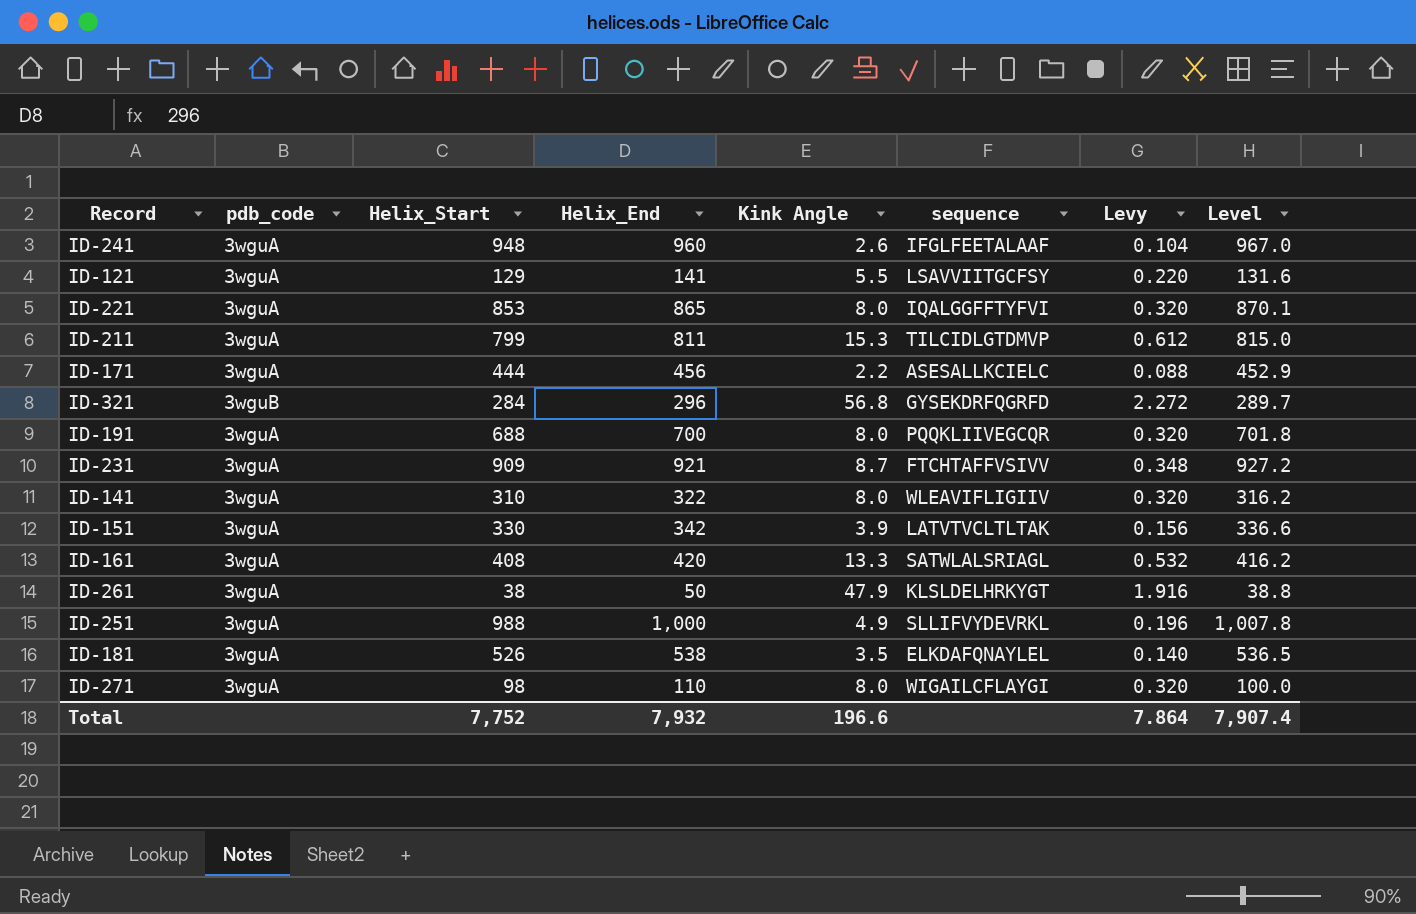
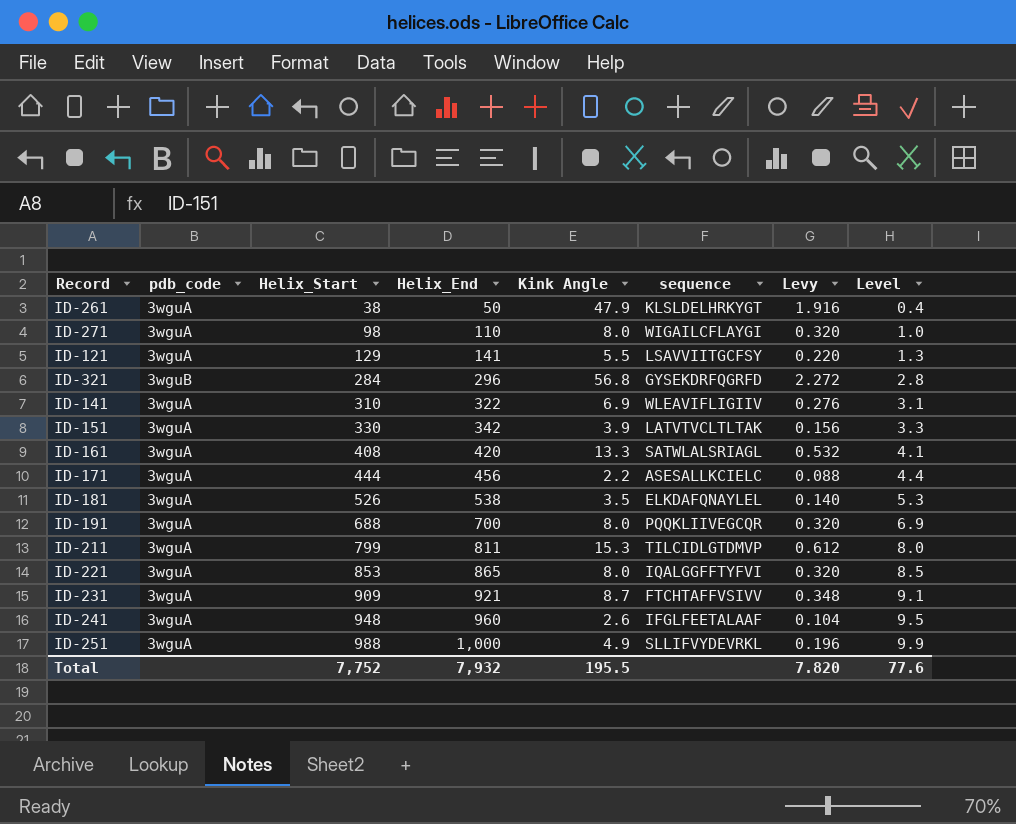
row order: none -> Helix_Start ascending
column Level | formula: [Helix_Start] * 1.02 -> [Helix_Start] * 0.01
ID-141 | Kink Angle: 8.0 -> 6.9
ID-141 | Levy: 0.320 -> 0.276
Total | Kink Angle: 196.6 -> 195.5
Total | Levy: 7.864 -> 7.820
Total | Level: 7,907.4 -> 77.6

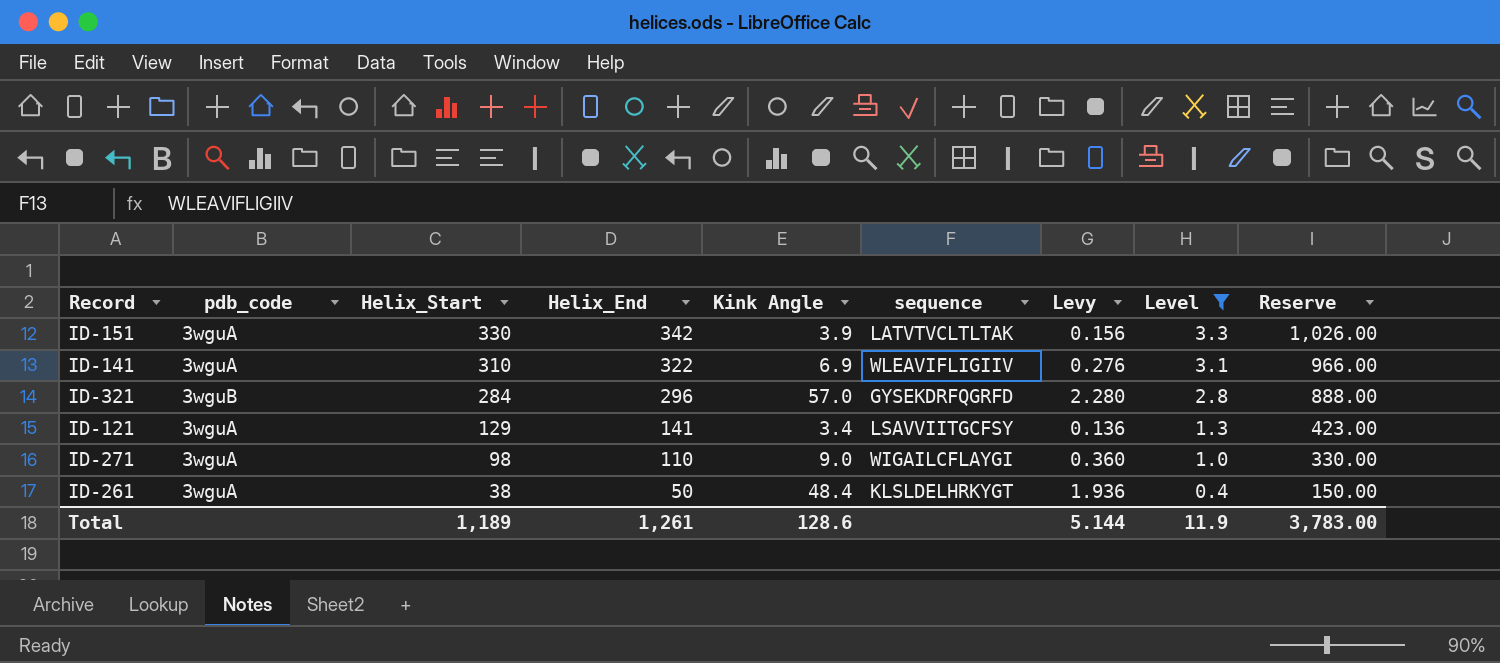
filter: none -> Level <= 3.3
row order: Helix_Start ascending -> Helix_Start descending
column Reserve | formula: none -> [Helix_End] * 3
ID-321 | Kink Angle: 56.8 -> 57.0
ID-321 | Levy: 2.272 -> 2.280
ID-121 | Kink Angle: 5.5 -> 3.4
ID-121 | Levy: 0.220 -> 0.136
ID-271 | Kink Angle: 8.0 -> 9.0
ID-271 | Levy: 0.320 -> 0.360
ID-261 | Kink Angle: 47.9 -> 48.4
ID-261 | Levy: 1.916 -> 1.936
Total | Helix_Start: 7,752 -> 1,189
Total | Helix_End: 7,932 -> 1,261
Total | Kink Angle: 195.5 -> 128.6
Total | Levy: 7.820 -> 5.144
Total | Level: 77.6 -> 11.9

